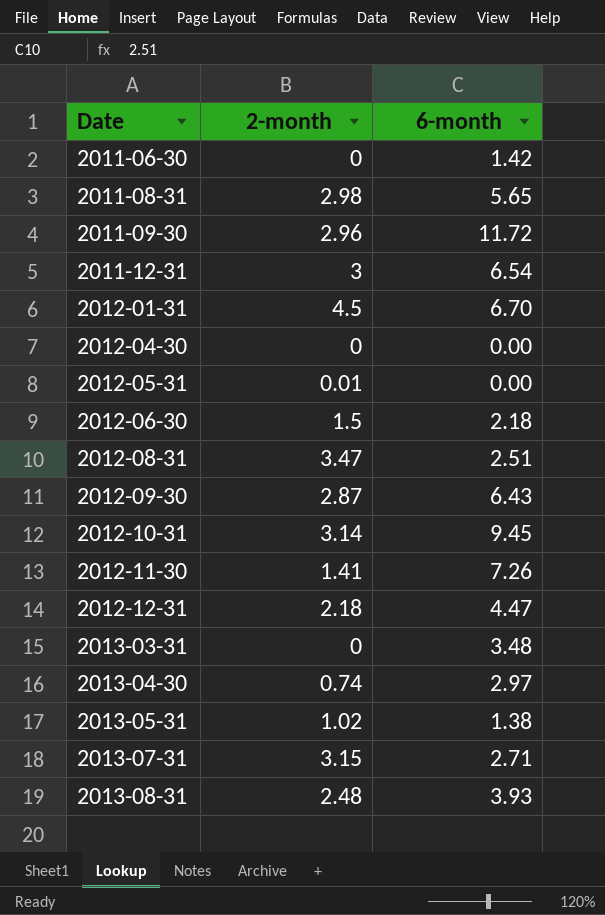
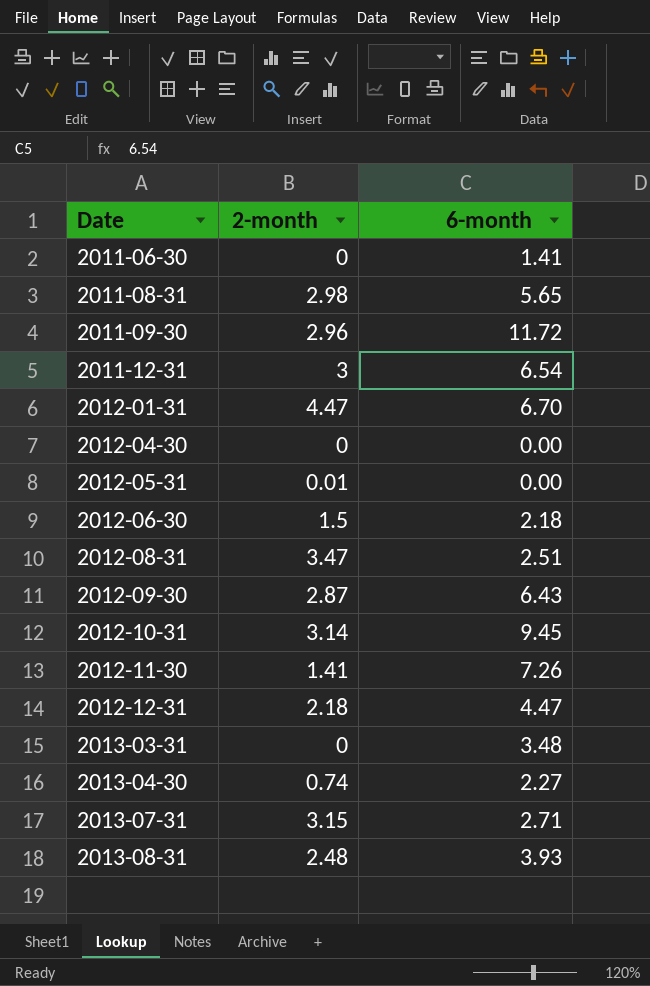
row 2013-05-31: 1.02 | 1.38 -> none
2011-06-30 | 6-month: 1.42 -> 1.41
2012-01-31 | 2-month: 4.5 -> 4.47
2013-04-30 | 6-month: 2.97 -> 2.27

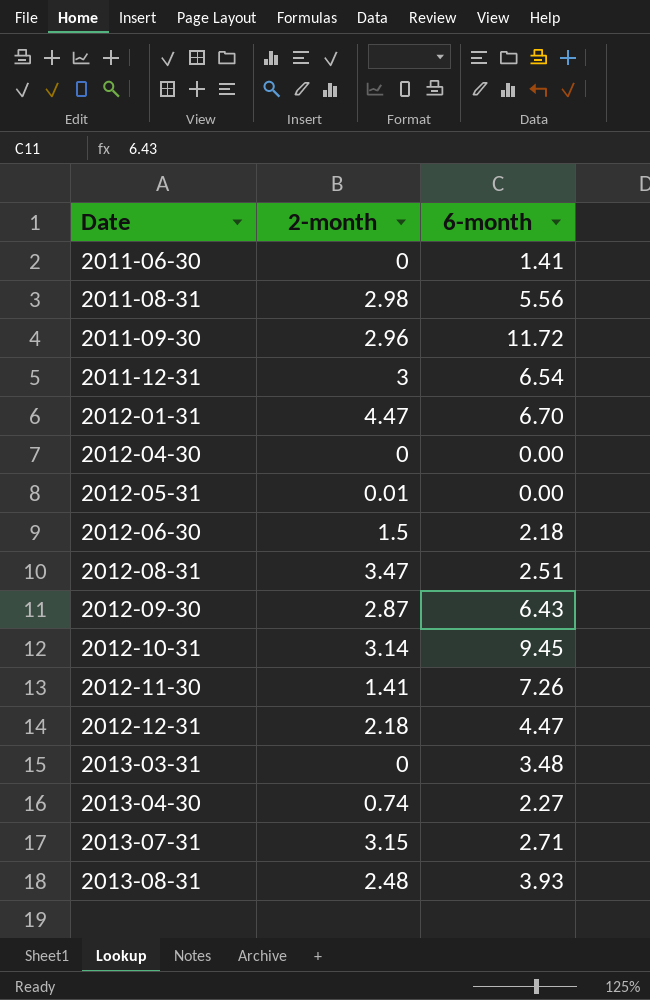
2011-08-31 | 6-month: 5.65 -> 5.56

